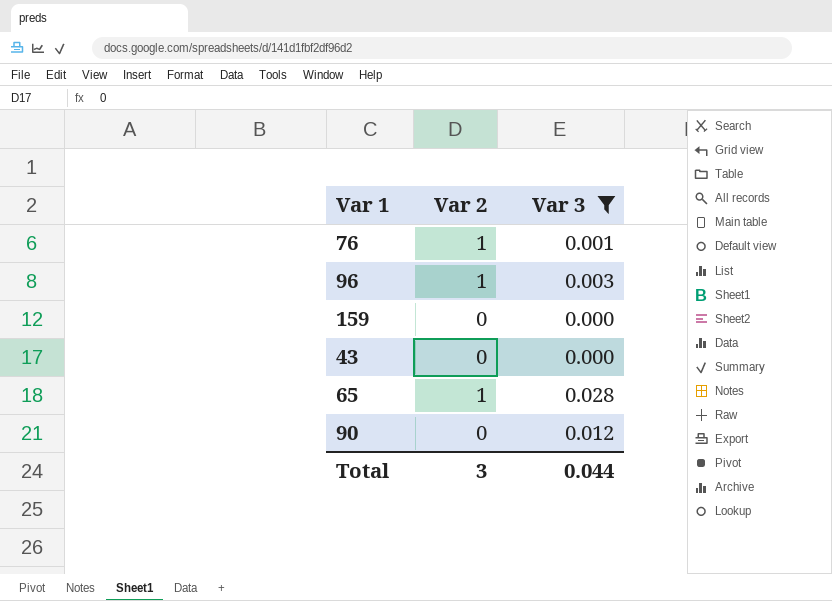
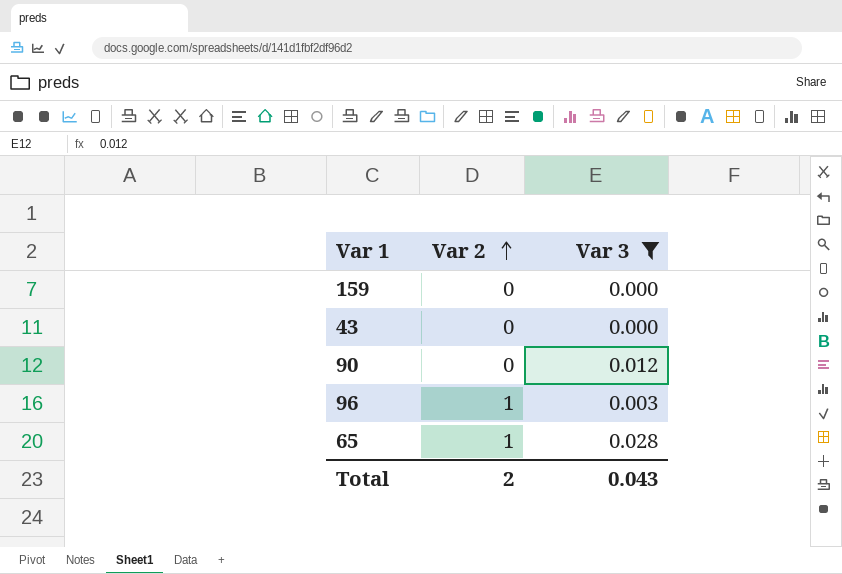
row order: none -> Var 2 ascending
row 76: 1 | 0.001 -> none
Total | Var 2: 3 -> 2
Total | Var 3: 0.044 -> 0.043

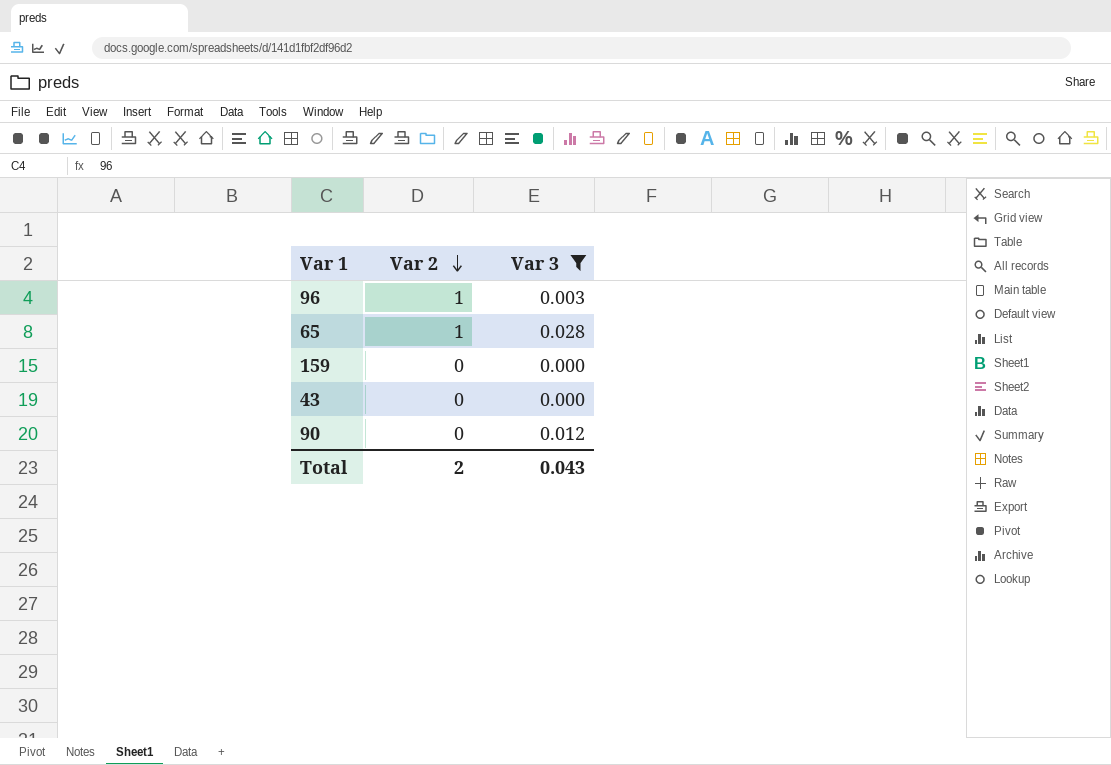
row order: Var 2 ascending -> Var 2 descending

